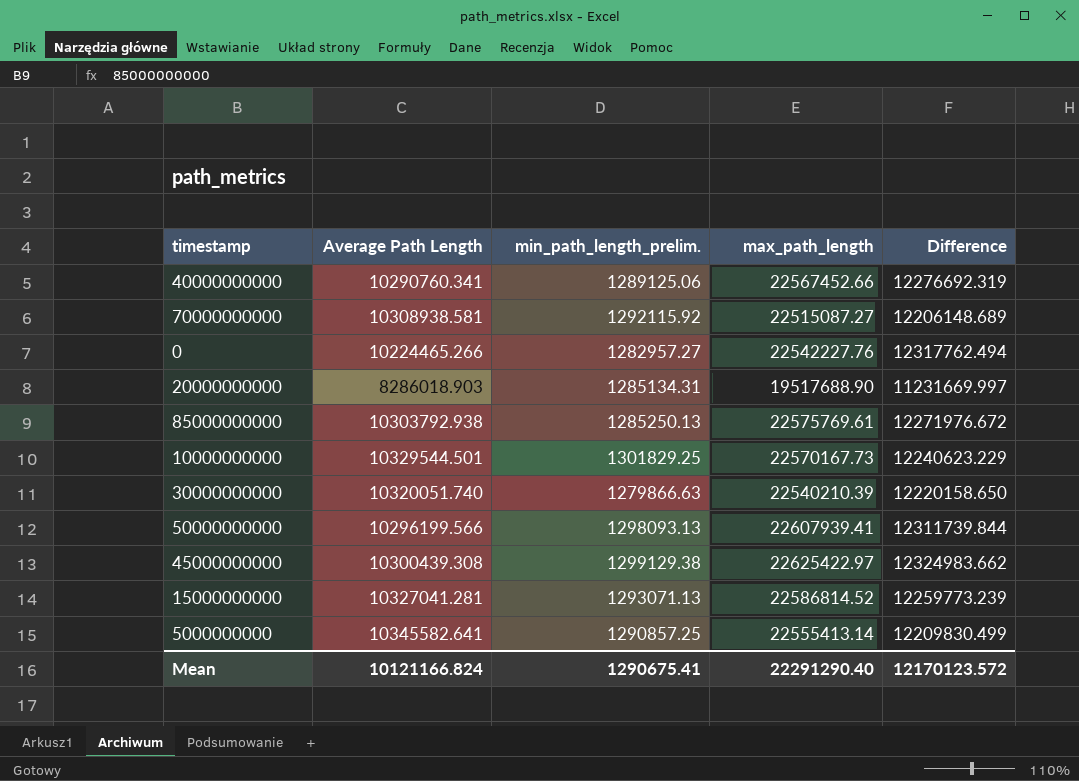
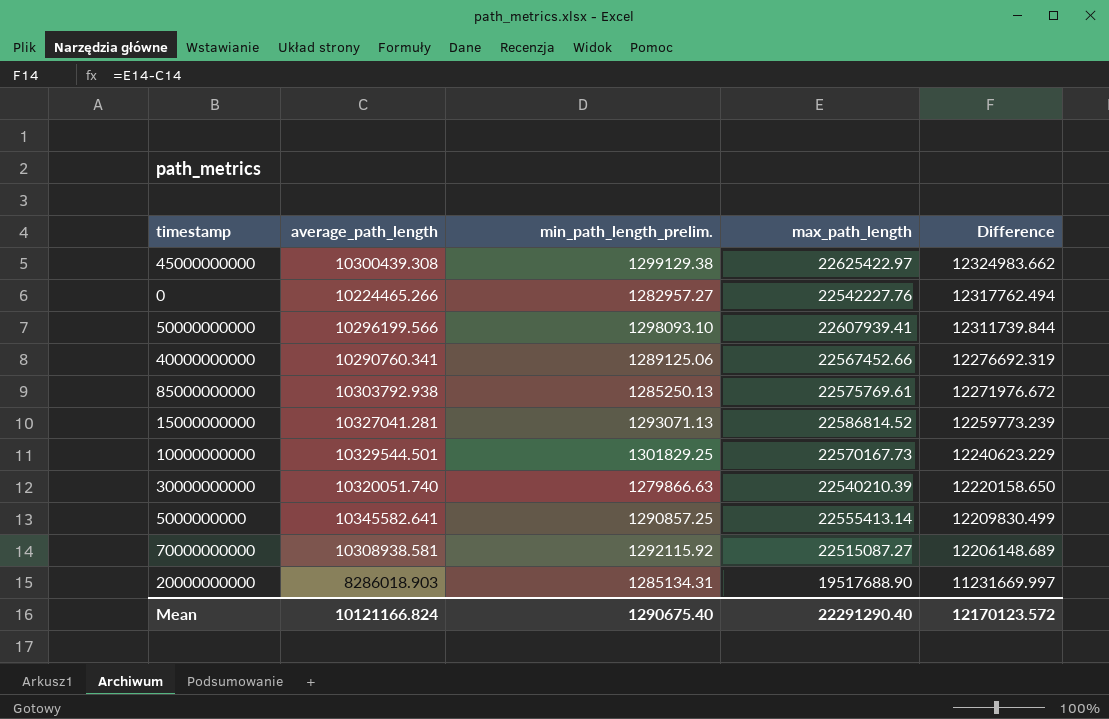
row order: none -> Difference descending
column name: Average Path Length -> average_path_length
50000000000 | min_path_length_prelim.: 1298093.13 -> 1298093.10
Mean | min_path_length_prelim.: 1290675.41 -> 1290675.40

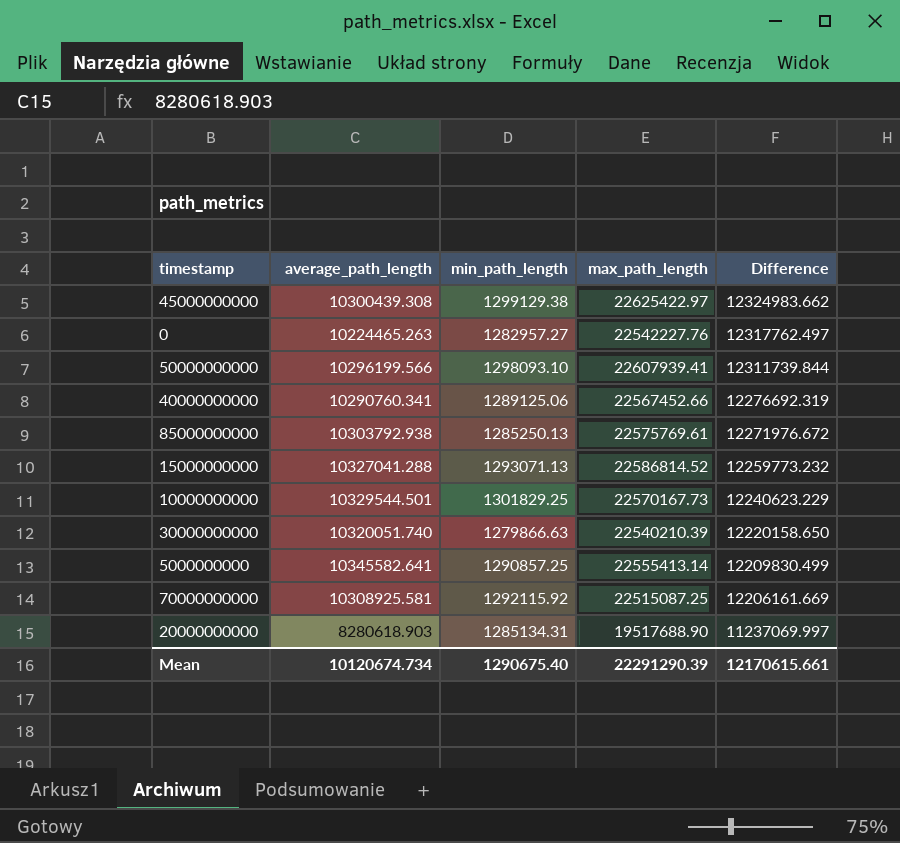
column name: min_path_length_prelim. -> min_path_length
0 | average_path_length: 10224465.266 -> 10224465.263
0 | Difference: 12317762.494 -> 12317762.497
15000000000 | average_path_length: 10327041.281 -> 10327041.288
15000000000 | Difference: 12259773.239 -> 12259773.232
70000000000 | average_path_length: 10308938.581 -> 10308925.581
70000000000 | max_path_length: 22515087.27 -> 22515087.25
70000000000 | Difference: 12206148.689 -> 12206161.669
20000000000 | average_path_length: 8286018.903 -> 8280618.903
20000000000 | Difference: 11231669.997 -> 11237069.997
Mean | average_path_length: 10121166.824 -> 10120674.734
Mean | max_path_length: 22291290.40 -> 22291290.39
Mean | Difference: 12170123.572 -> 12170615.661

